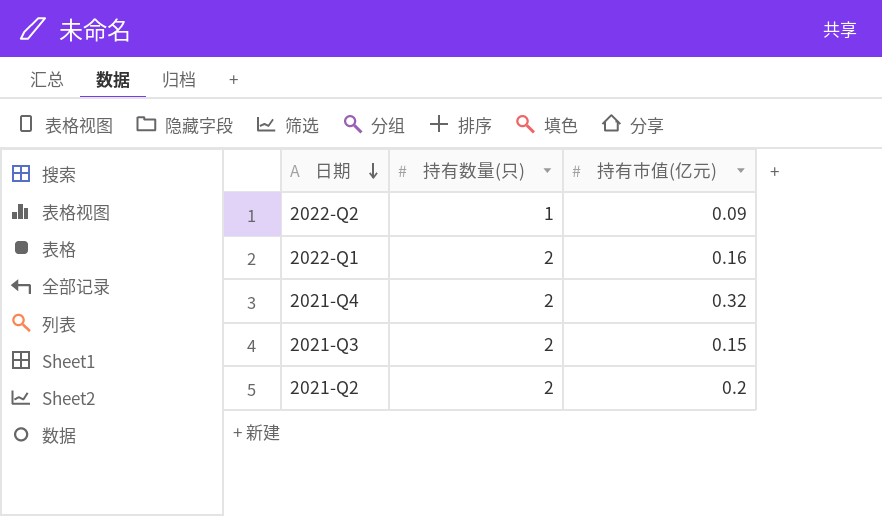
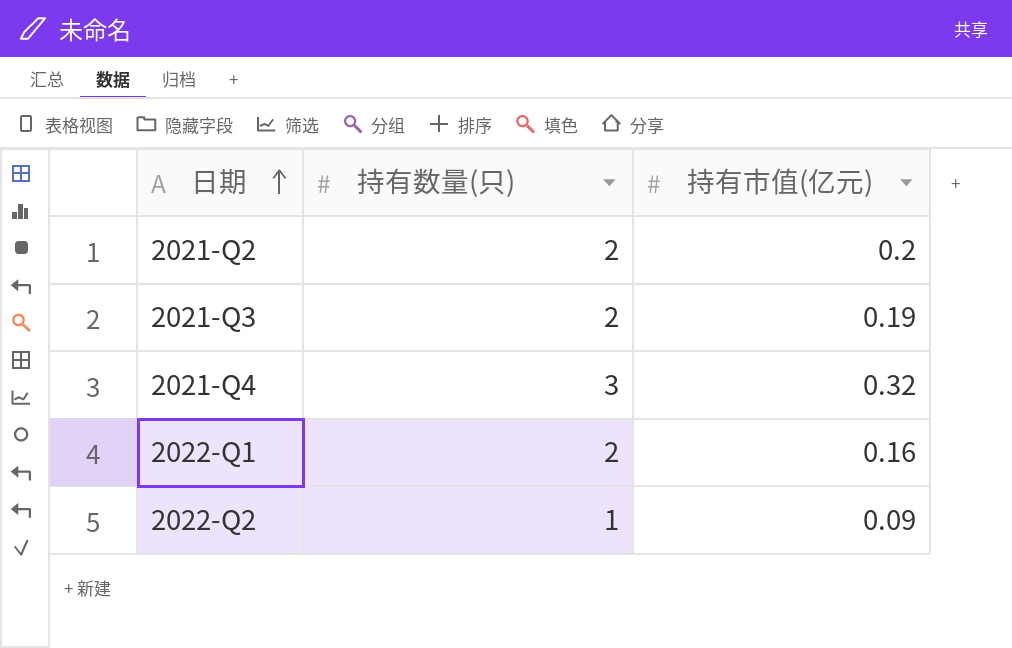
row order: 日期 descending -> 日期 ascending
2021-Q3 | 持有市值(亿元): 0.15 -> 0.19
2021-Q4 | 持有数量(只): 2 -> 3

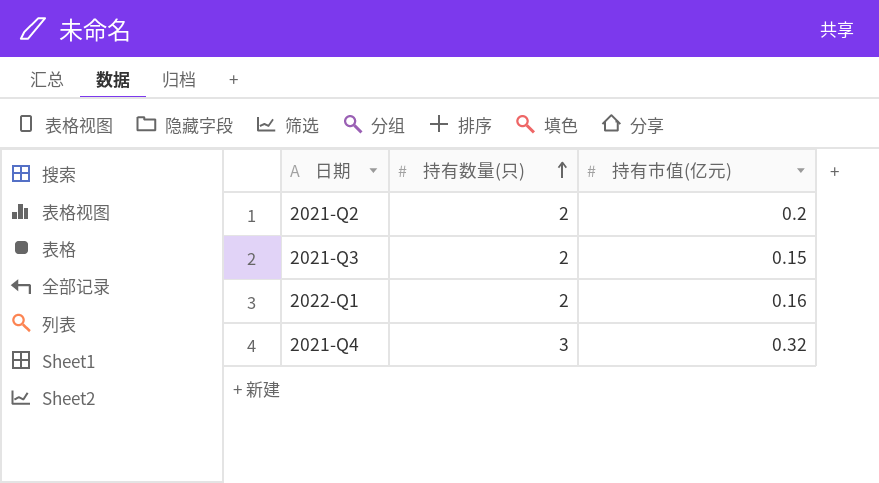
row order: 日期 ascending -> 持有数量(只) ascending
row 2022-Q2: 1 | 0.09 -> none
2021-Q3 | 持有市值(亿元): 0.19 -> 0.15

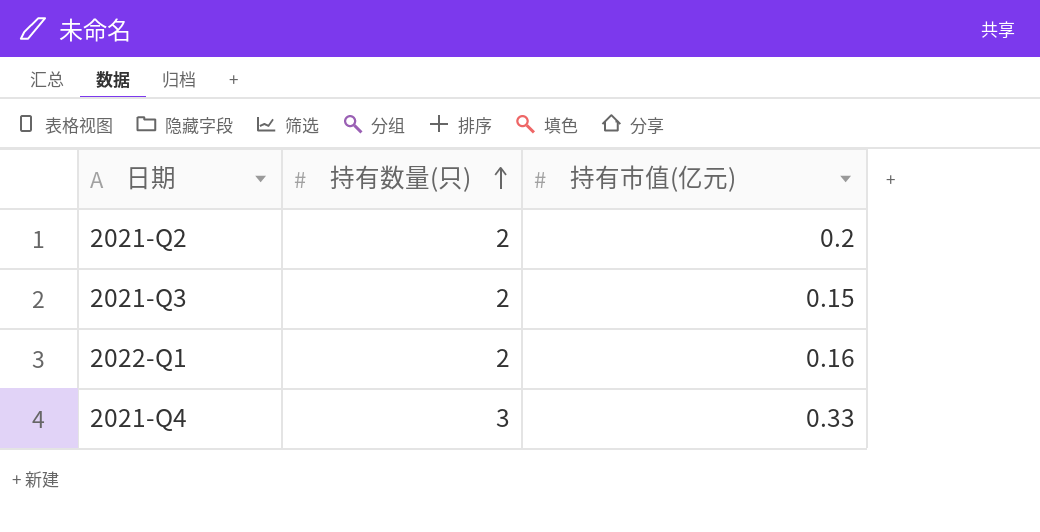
2021-Q4 | 持有市值(亿元): 0.32 -> 0.33

